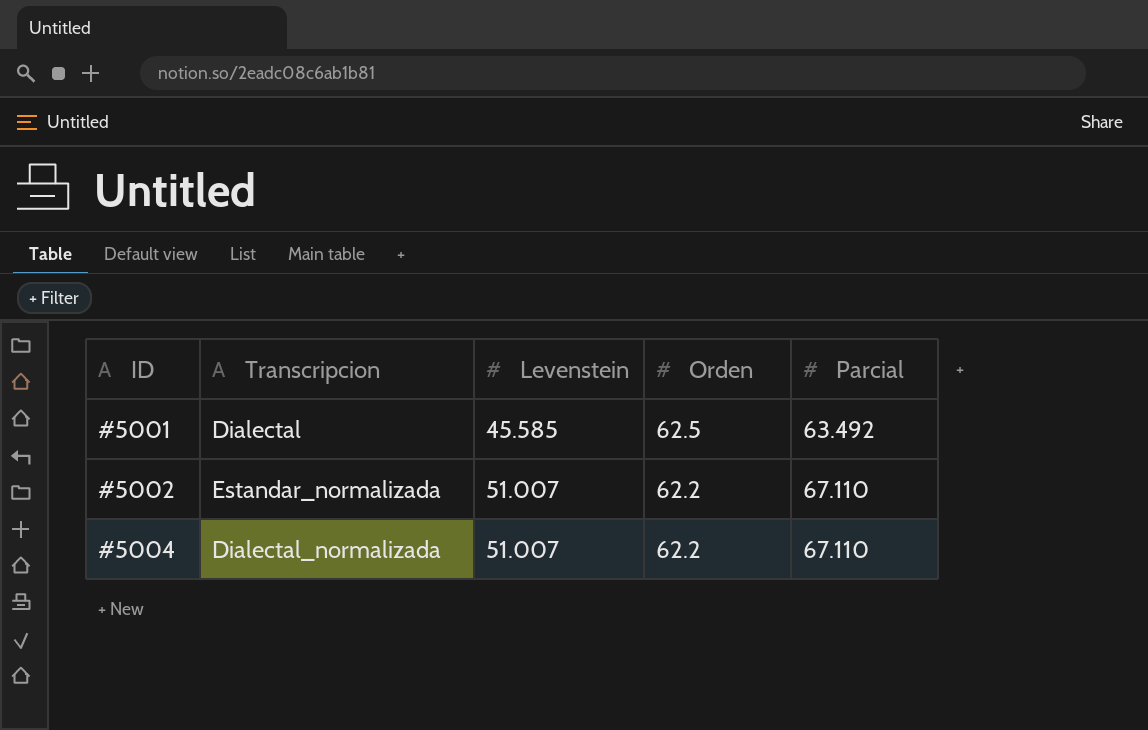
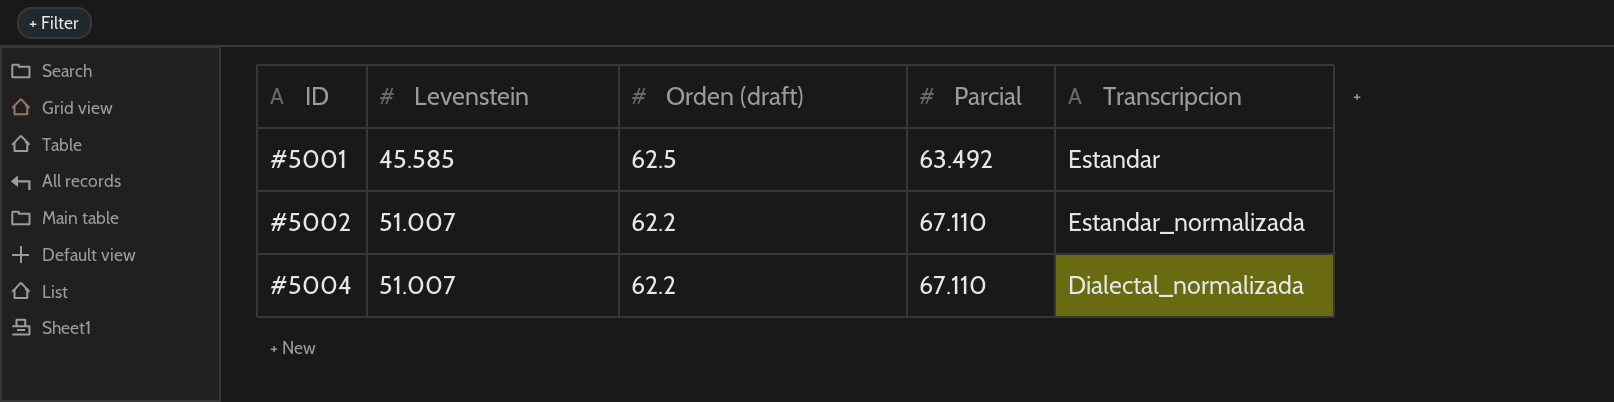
column name: Orden -> Orden (draft)
column Transcripcion | position: 2 -> 5
#5001 | Transcripcion: Dialectal -> Estandar

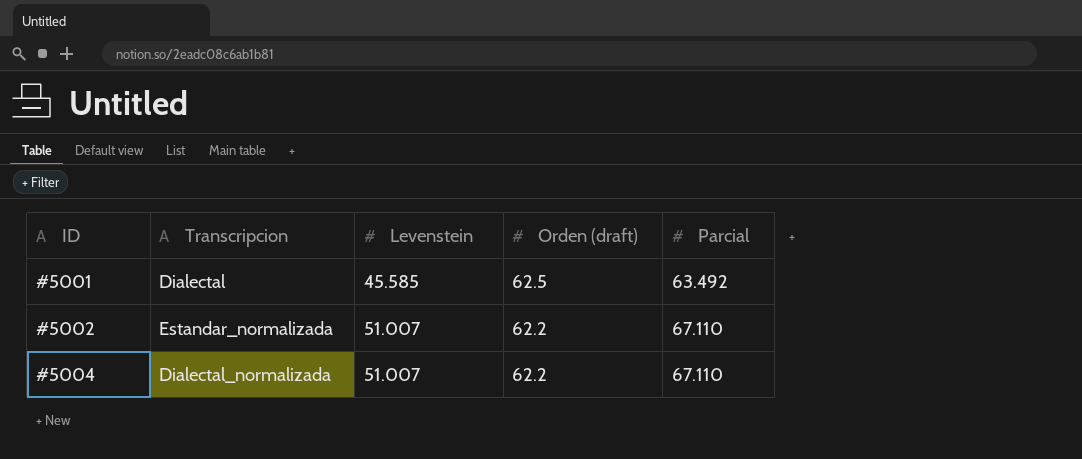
column Transcripcion | position: 5 -> 2
#5001 | Transcripcion: Estandar -> Dialectal

